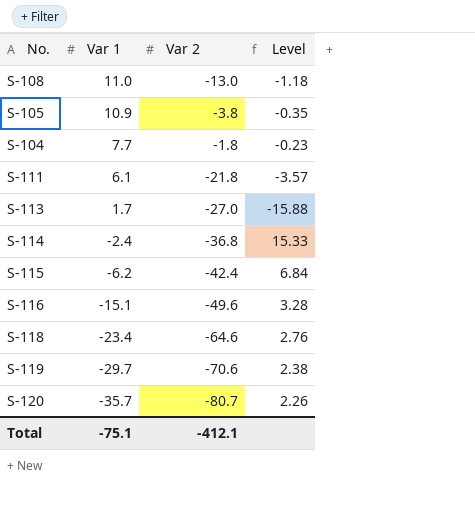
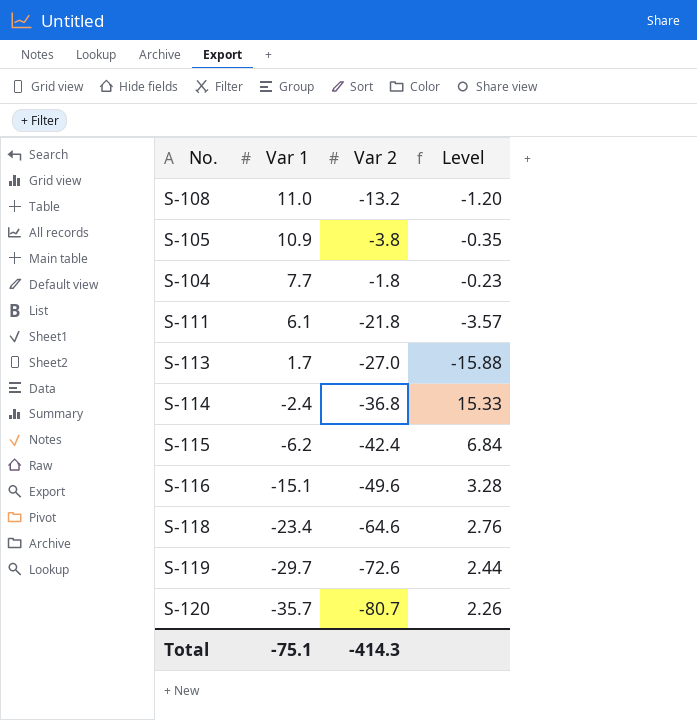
S-108 | Var 2: -13.0 -> -13.2
S-108 | Level: -1.18 -> -1.20
S-119 | Var 2: -70.6 -> -72.6
S-119 | Level: 2.38 -> 2.44
Total | Var 2: -412.1 -> -414.3

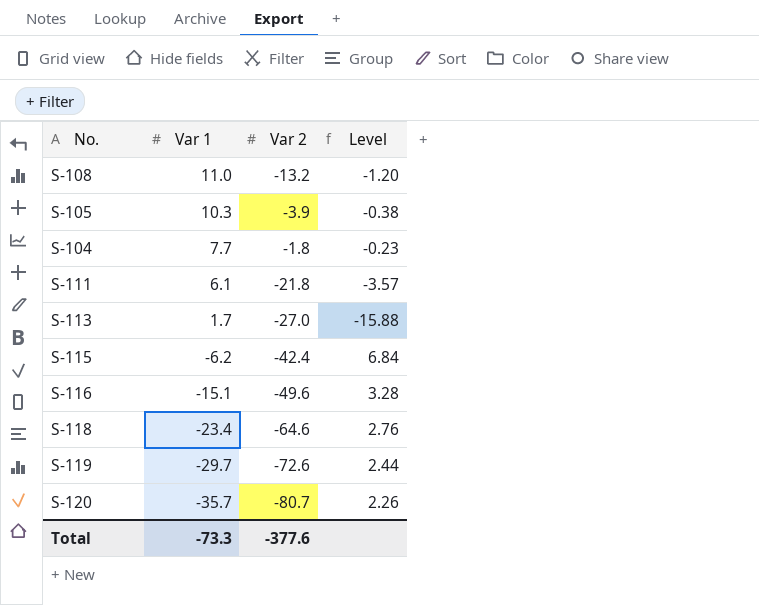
row S-114: -2.4 | -36.8 | 15.33 -> none
S-105 | Var 1: 10.9 -> 10.3
S-105 | Var 2: -3.8 -> -3.9
S-105 | Level: -0.35 -> -0.38
Total | Var 1: -75.1 -> -73.3
Total | Var 2: -414.3 -> -377.6

